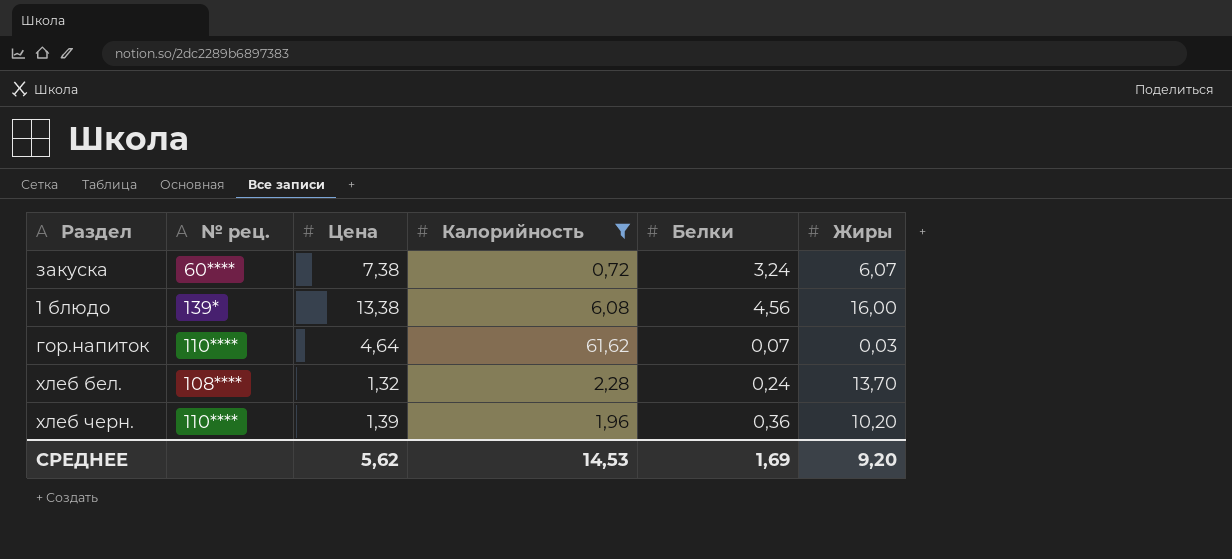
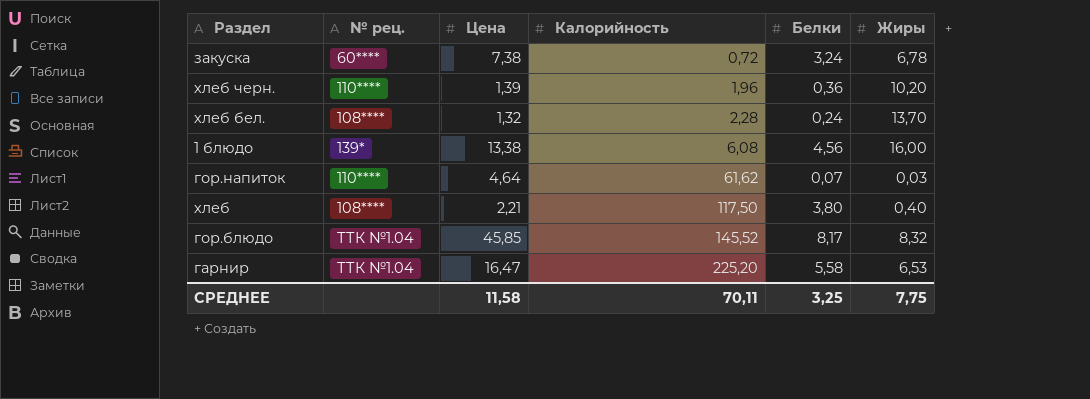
filter: Калорийность <= 61,62 -> none
row order: none -> Калорийность ascending
закуска | Жиры: 6,07 -> 6,78
СРЕДНЕЕ | Цена: 5,62 -> 11,58
СРЕДНЕЕ | Калорийность: 14,53 -> 70,11
СРЕДНЕЕ | Белки: 1,69 -> 3,25
СРЕДНЕЕ | Жиры: 9,20 -> 7,75

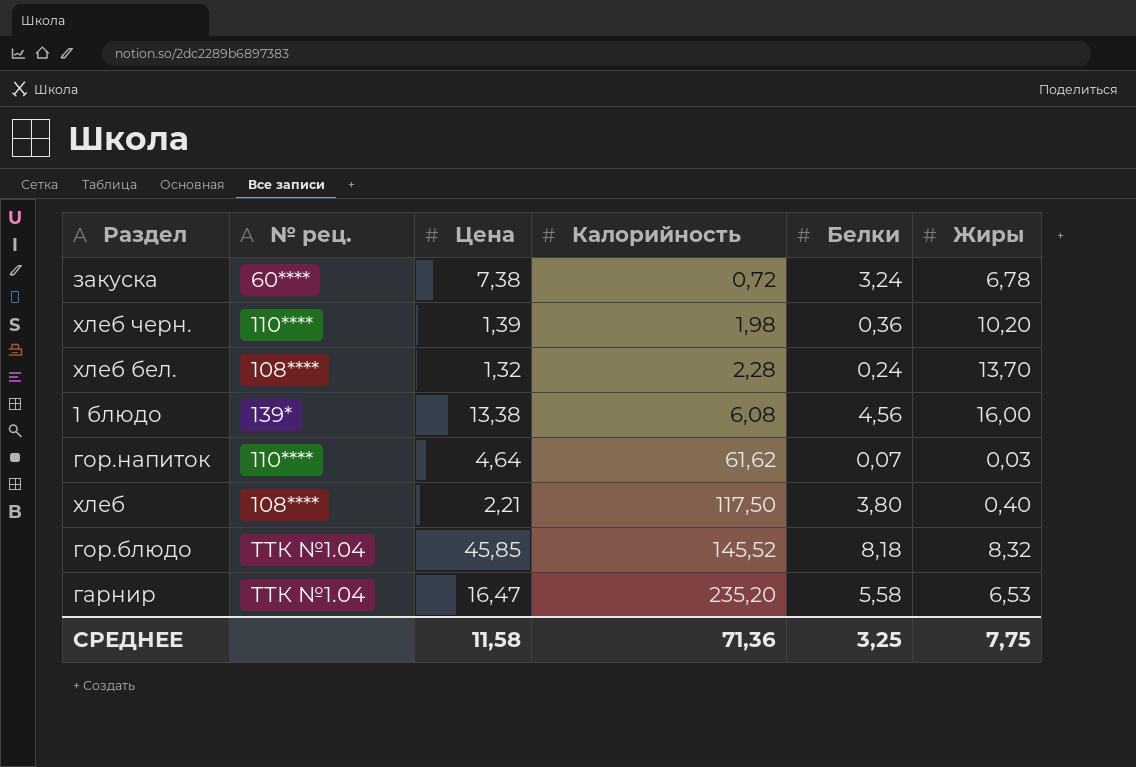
хлеб черн. | Калорийность: 1,96 -> 1,98
гор.блюдо | Белки: 8,17 -> 8,18
гарнир | Калорийность: 225,20 -> 235,20
СРЕДНЕЕ | Калорийность: 70,11 -> 71,36

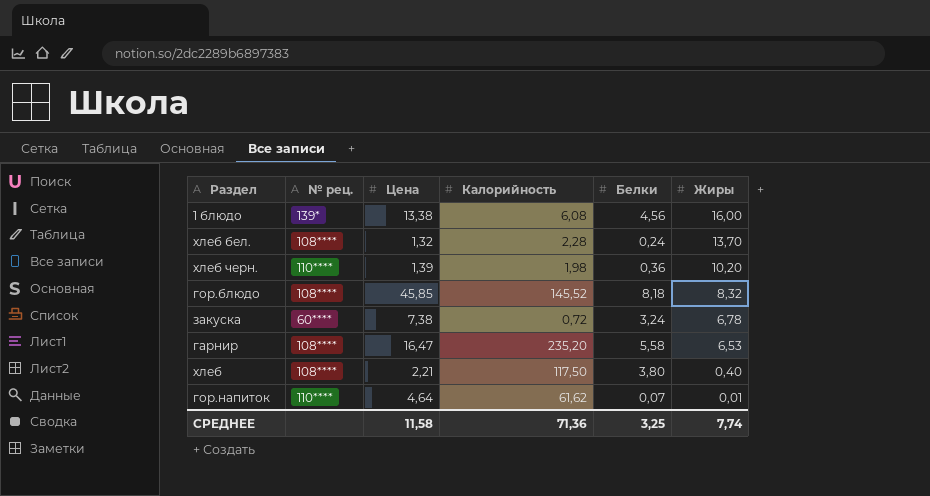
row order: Калорийность ascending -> Жиры descending
гор.блюдо | № рец.: ТТК №1.04 -> 108****
гарнир | № рец.: ТТК №1.04 -> 108****
гор.напиток | Жиры: 0,03 -> 0,01
СРЕДНЕЕ | Жиры: 7,75 -> 7,74

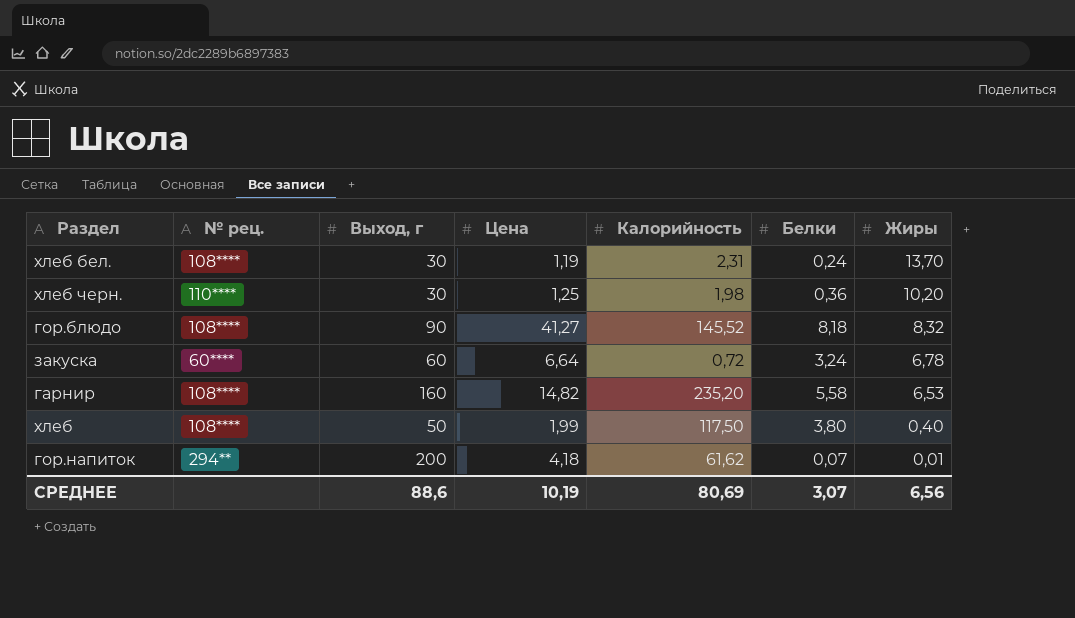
column Выход, г | position: none -> 3
row 1 блюдо: 139* | 13,38 | 6,08 | 4,56 | 16,00 -> none
хлеб бел. | Цена: 1,32 -> 1,19
хлеб бел. | Калорийность: 2,28 -> 2,31
хлеб черн. | Цена: 1,39 -> 1,25
гор.блюдо | Цена: 45,85 -> 41,27
закуска | Цена: 7,38 -> 6,64
гарнир | Цена: 16,47 -> 14,82
хлеб | Цена: 2,21 -> 1,99
гор.напиток | № рец.: 110**** -> 294**
гор.напиток | Цена: 4,64 -> 4,18
СРЕДНЕЕ | Цена: 11,58 -> 10,19
СРЕДНЕЕ | Калорийность: 71,36 -> 80,69
СРЕДНЕЕ | Белки: 3,25 -> 3,07
СРЕДНЕЕ | Жиры: 7,74 -> 6,56

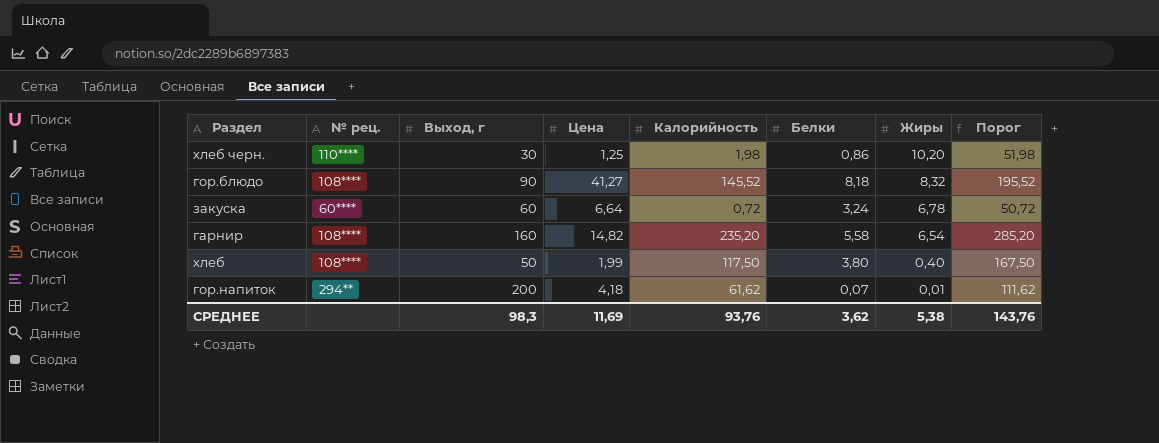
column Порог | formula: none -> [Калорийность] + 50
row хлеб бел.: 108**** | 30 | 1,19 | 2,31 | 0,24 | 13,70 -> none
хлеб черн. | Белки: 0,36 -> 0,86
гарнир | Жиры: 6,53 -> 6,54
СРЕДНЕЕ | Выход, г: 88,6 -> 98,3
СРЕДНЕЕ | Цена: 10,19 -> 11,69
СРЕДНЕЕ | Калорийность: 80,69 -> 93,76
СРЕДНЕЕ | Белки: 3,07 -> 3,62
СРЕДНЕЕ | Жиры: 6,56 -> 5,38

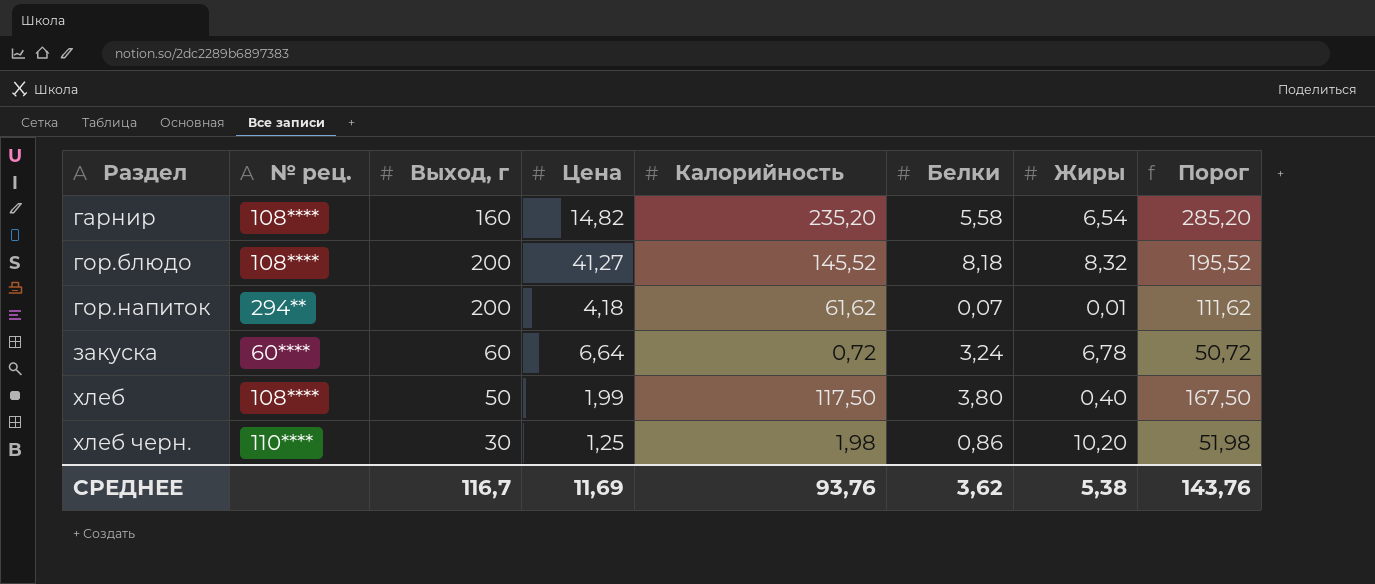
row order: Жиры descending -> Раздел ascending
гор.блюдо | Выход, г: 90 -> 200
СРЕДНЕЕ | Выход, г: 98,3 -> 116,7

